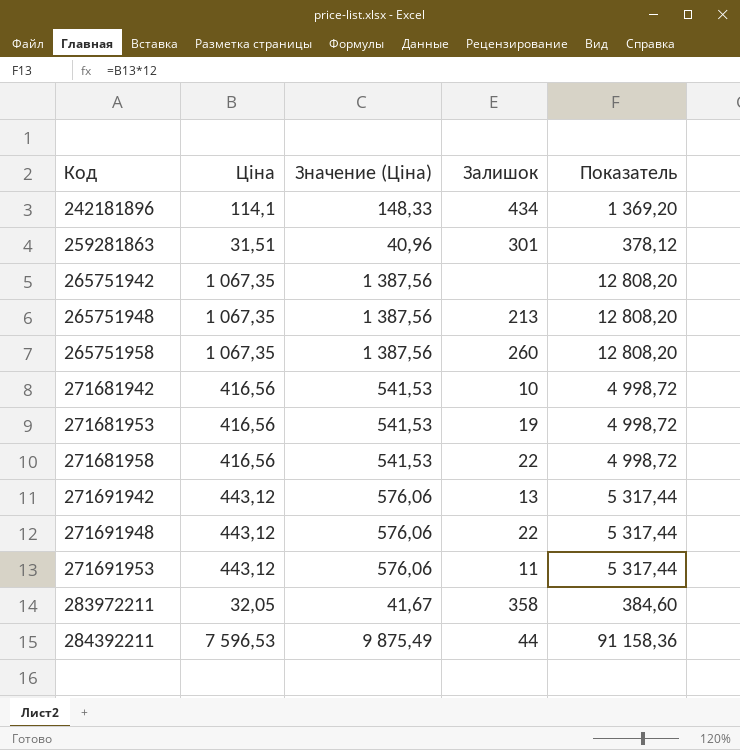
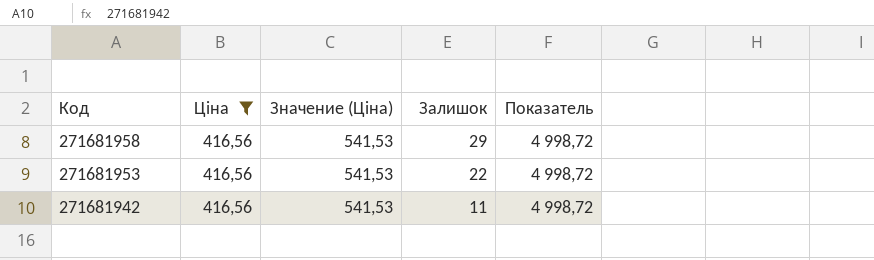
filter: none -> Ціна = 416,56
row order: Код ascending -> Код descending
271681958 | Залишок: 22 -> 29
271681953 | Залишок: 19 -> 22
271681942 | Залишок: 10 -> 11

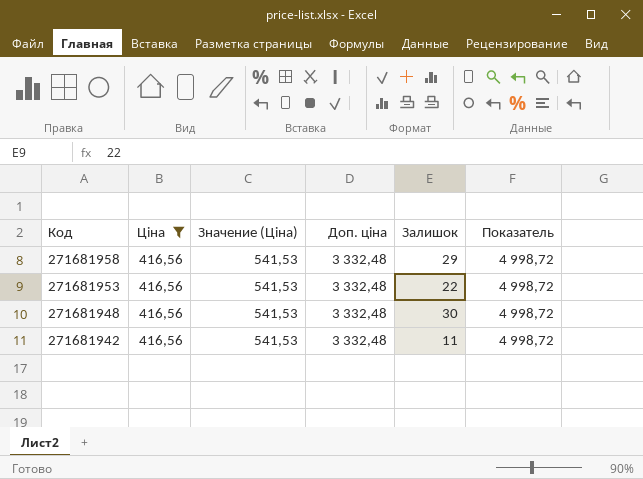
column Доп. ціна | position: none -> 4
row 271681948: none -> 416,56 | 541,53 | 3 332,48 | 30 | 4 998,72

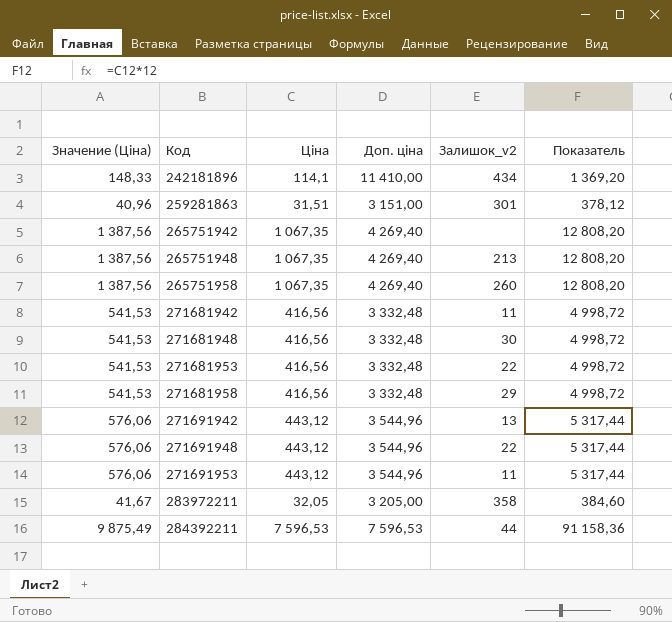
filter: Ціна = 416,56 -> none
row order: Код descending -> Код ascending
column Значение (Ціна) | position: 3 -> 1
column name: Залишок -> Залишок_v2

